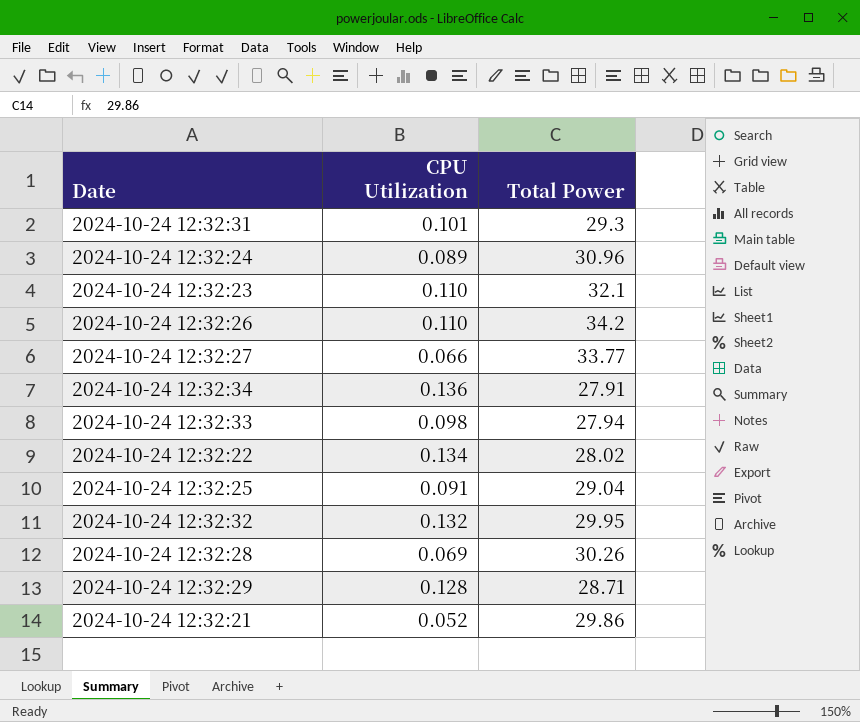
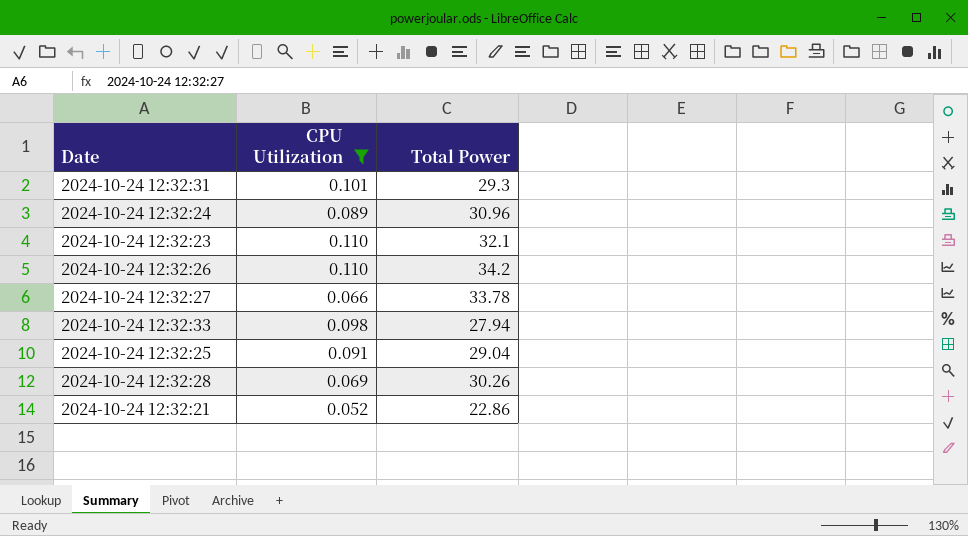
filter: none -> CPU Utilization <= 0.110
2024-10-24 12:32:27 | Total Power: 33.77 -> 33.78
2024-10-24 12:32:21 | Total Power: 29.86 -> 22.86

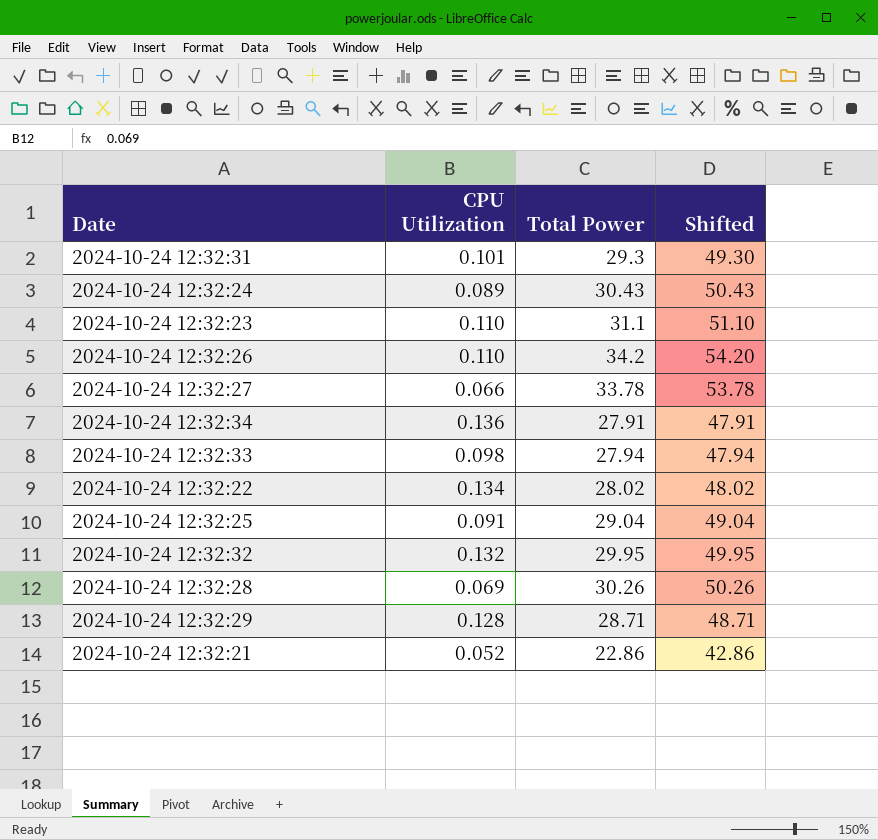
filter: CPU Utilization <= 0.110 -> none
column Shifted | formula: none -> [Total Power] + 20
2024-10-24 12:32:24 | Total Power: 30.96 -> 30.43
2024-10-24 12:32:23 | Total Power: 32.1 -> 31.1

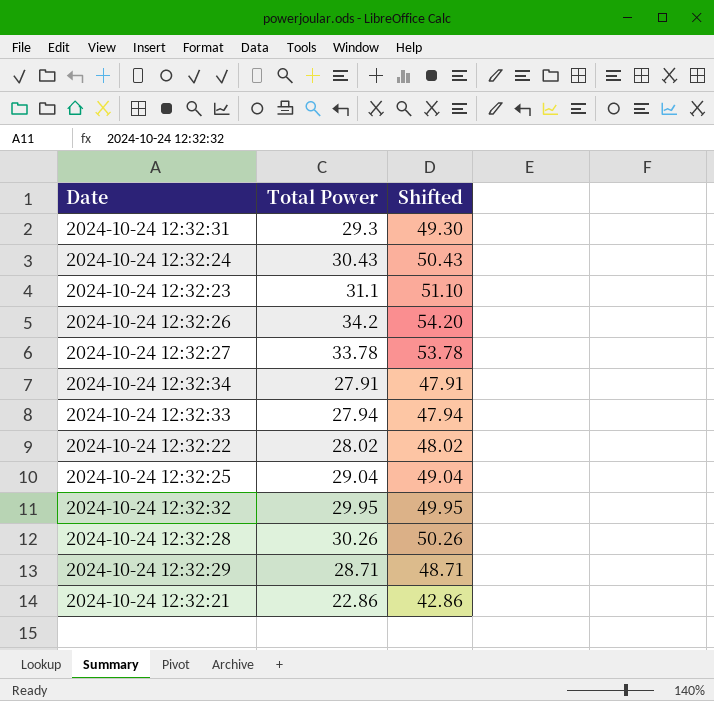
column CPU Utilization | position: 2 -> none

